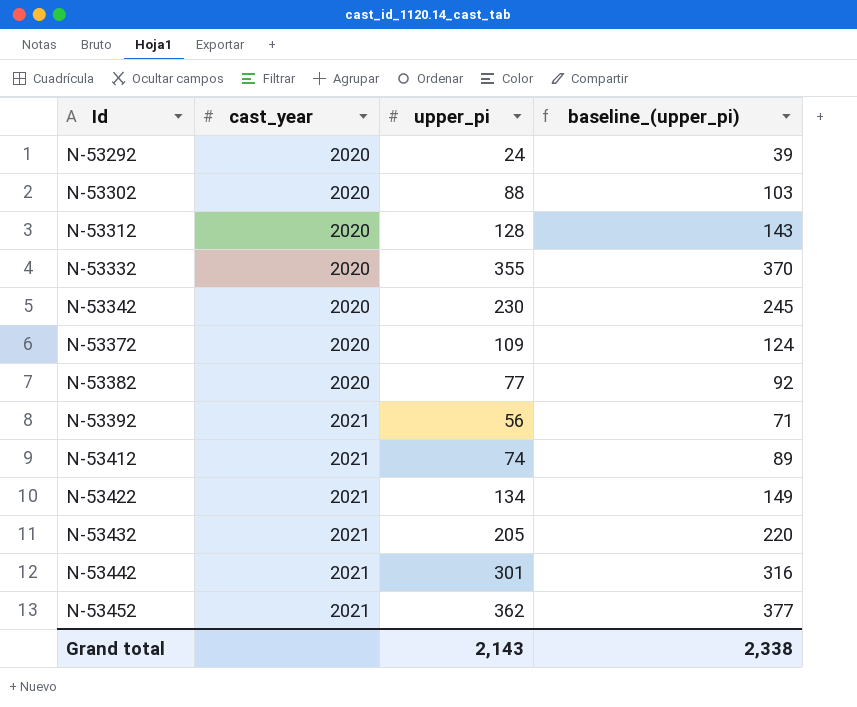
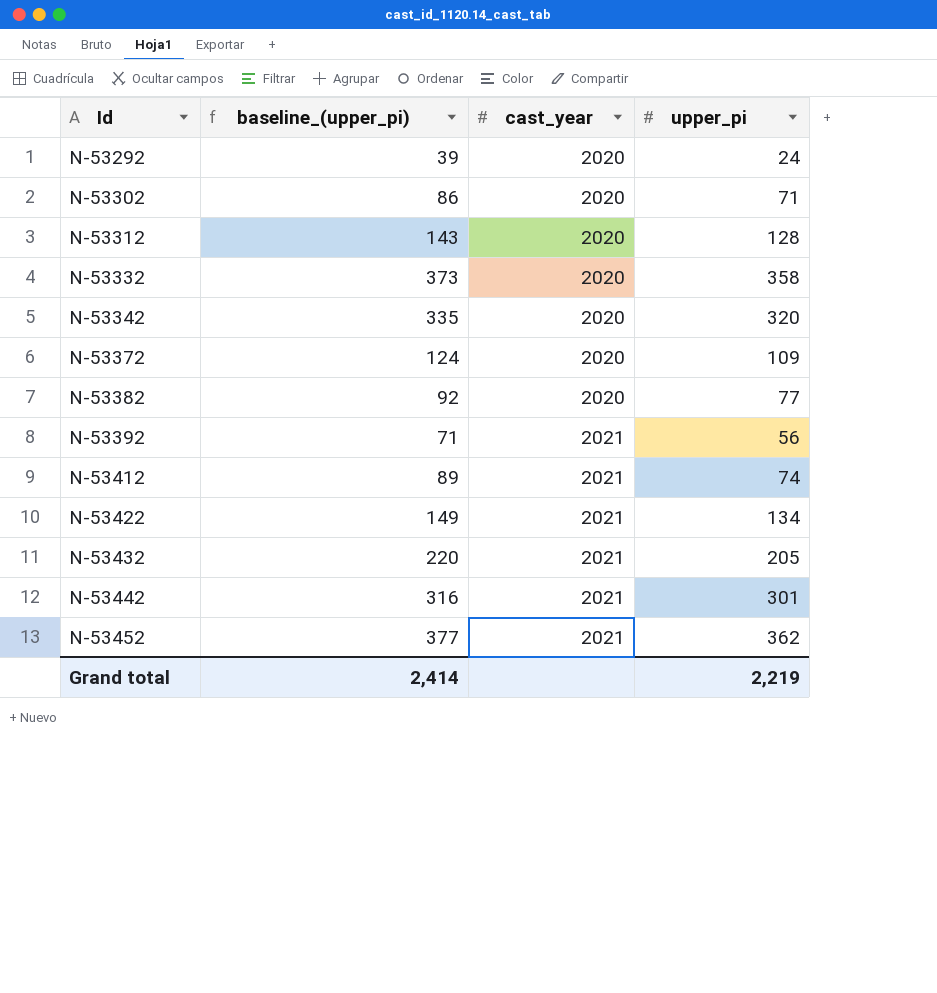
column baseline_(upper_pi) | position: 4 -> 2
N-53302 | baseline_(upper_pi): 103 -> 86
N-53302 | upper_pi: 88 -> 71
N-53332 | baseline_(upper_pi): 370 -> 373
N-53332 | upper_pi: 355 -> 358
N-53342 | baseline_(upper_pi): 245 -> 335
N-53342 | upper_pi: 230 -> 320
Grand total | baseline_(upper_pi): 2,338 -> 2,414
Grand total | upper_pi: 2,143 -> 2,219

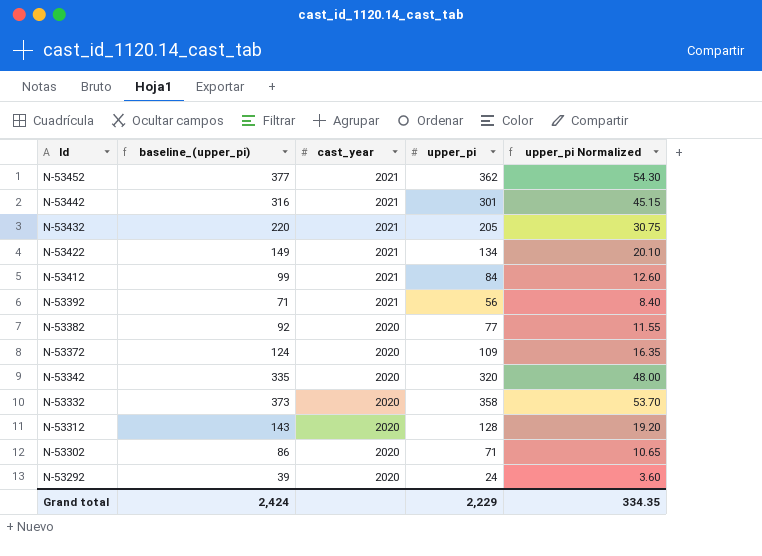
row order: Id ascending -> Id descending
column upper_pi Normalized | formula: none -> [upper_pi] * 0.15
N-53412 | baseline_(upper_pi): 89 -> 99
N-53412 | upper_pi: 74 -> 84
Grand total | baseline_(upper_pi): 2,414 -> 2,424
Grand total | upper_pi: 2,219 -> 2,229

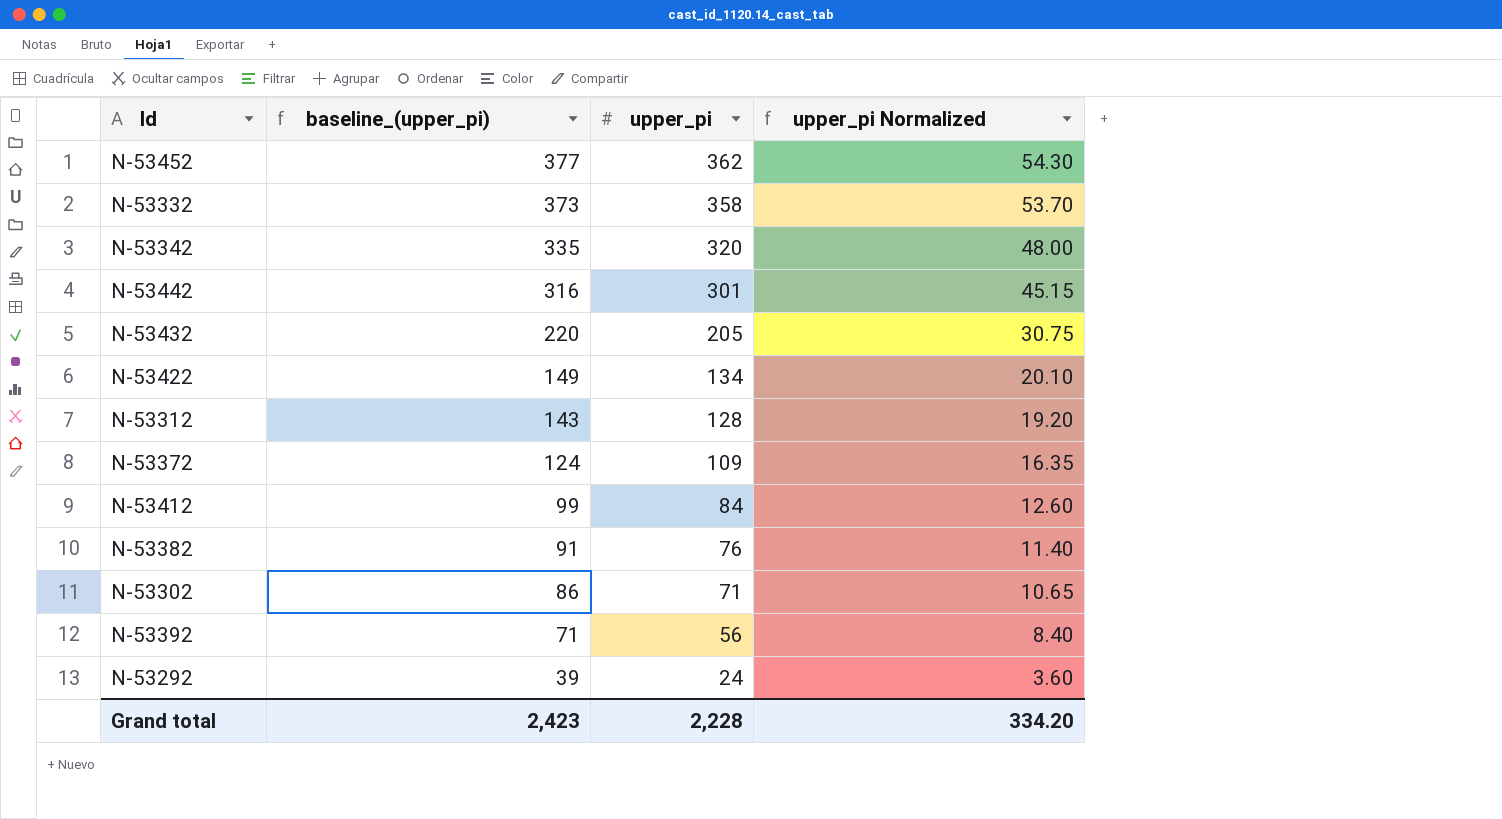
row order: Id descending -> baseline_(upper_pi) descending
column cast_year | position: 3 -> none
N-53382 | baseline_(upper_pi): 92 -> 91
N-53382 | upper_pi: 77 -> 76
N-53382 | upper_pi Normalized: 11.55 -> 11.40
Grand total | baseline_(upper_pi): 2,424 -> 2,423
Grand total | upper_pi: 2,229 -> 2,228
Grand total | upper_pi Normalized: 334.35 -> 334.20

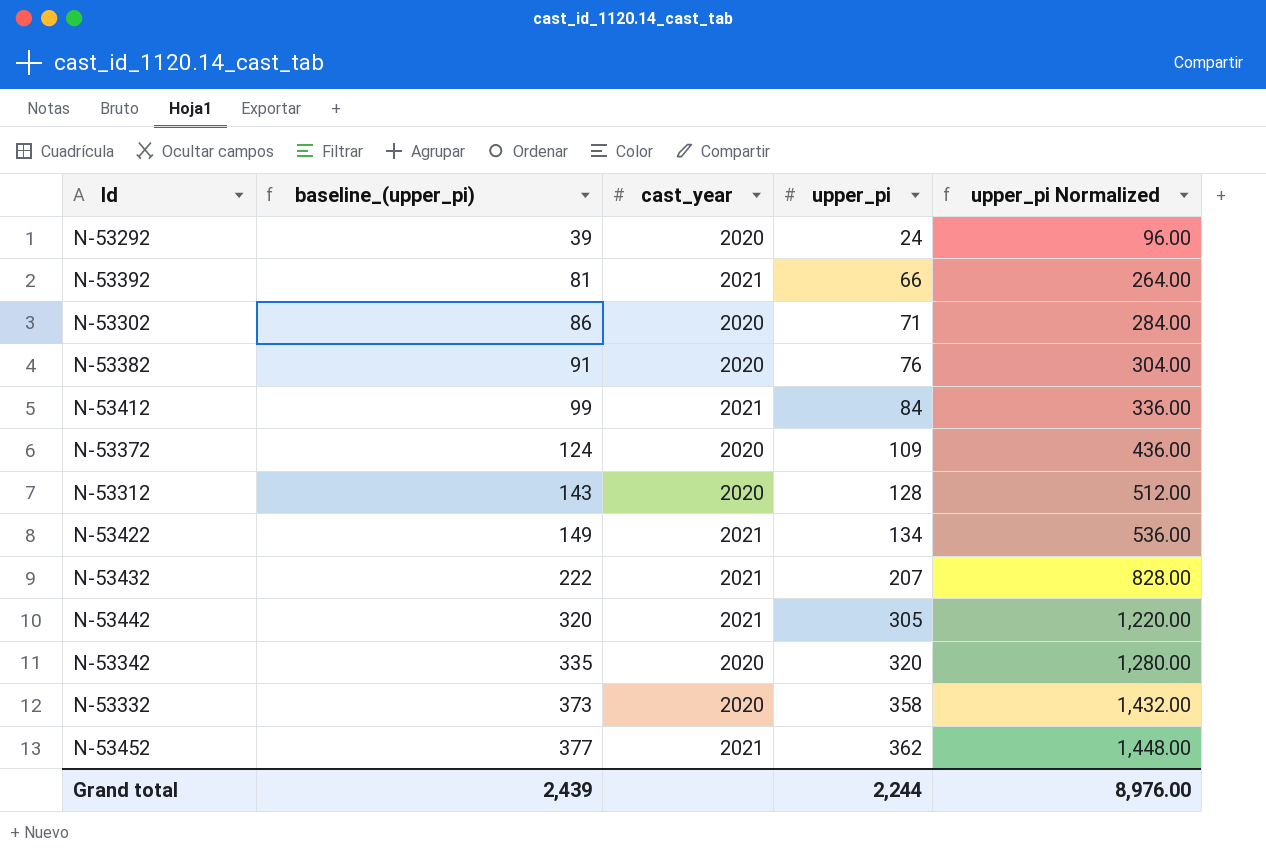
row order: baseline_(upper_pi) descending -> baseline_(upper_pi) ascending
column cast_year | position: none -> 3
column upper_pi Normalized | formula: [upper_pi] * 0.15 -> [upper_pi] * 4
N-53392 | baseline_(upper_pi): 71 -> 81
N-53392 | upper_pi: 56 -> 66
N-53432 | baseline_(upper_pi): 220 -> 222
N-53432 | upper_pi: 205 -> 207
N-53442 | baseline_(upper_pi): 316 -> 320
N-53442 | upper_pi: 301 -> 305
Grand total | baseline_(upper_pi): 2,423 -> 2,439
Grand total | upper_pi: 2,228 -> 2,244
Grand total | upper_pi Normalized: 334.20 -> 8,976.00

